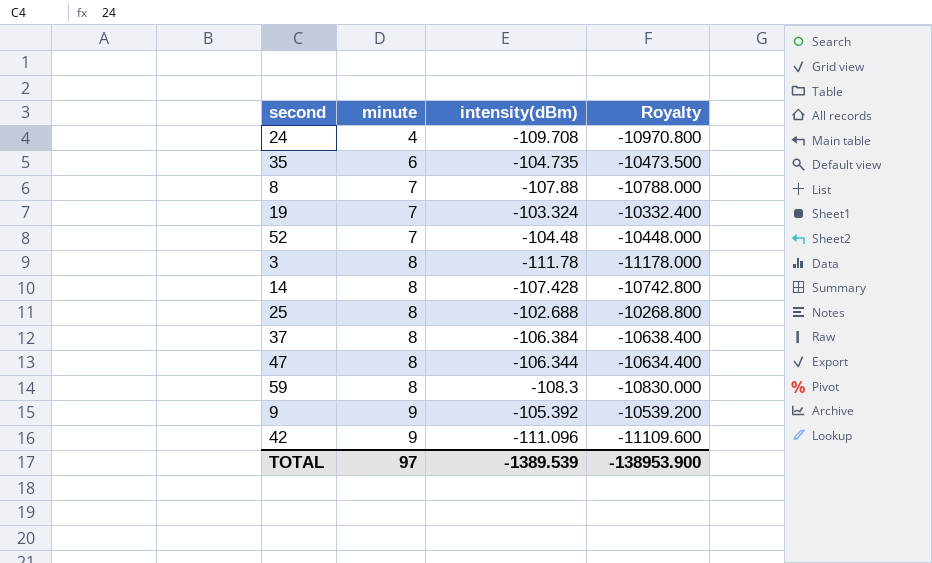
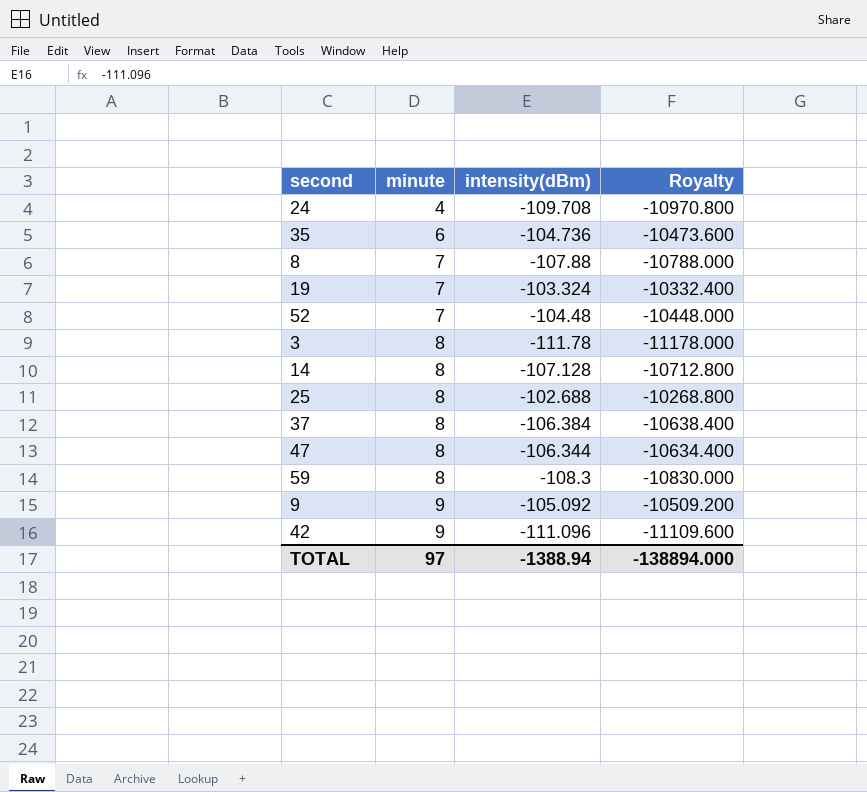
35 | intensity(dBm): -104.735 -> -104.736
35 | Royalty: -10473.500 -> -10473.600
14 | intensity(dBm): -107.428 -> -107.128
14 | Royalty: -10742.800 -> -10712.800
9 | intensity(dBm): -105.392 -> -105.092
9 | Royalty: -10539.200 -> -10509.200
TOTAL | intensity(dBm): -1389.539 -> -1388.94
TOTAL | Royalty: -138953.900 -> -138894.000

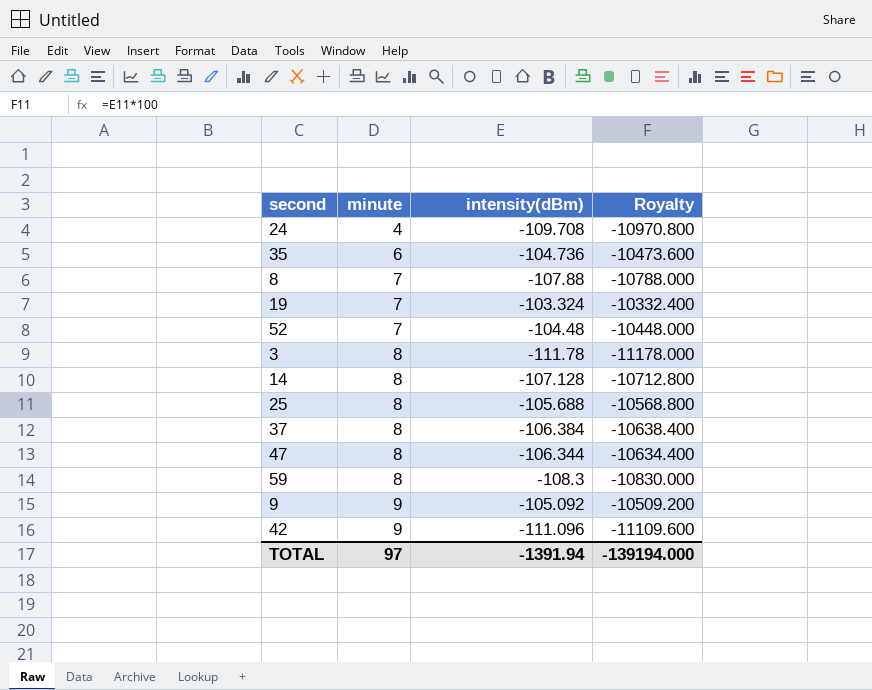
25 | intensity(dBm): -102.688 -> -105.688
25 | Royalty: -10268.800 -> -10568.800
TOTAL | intensity(dBm): -1388.94 -> -1391.94
TOTAL | Royalty: -138894.000 -> -139194.000

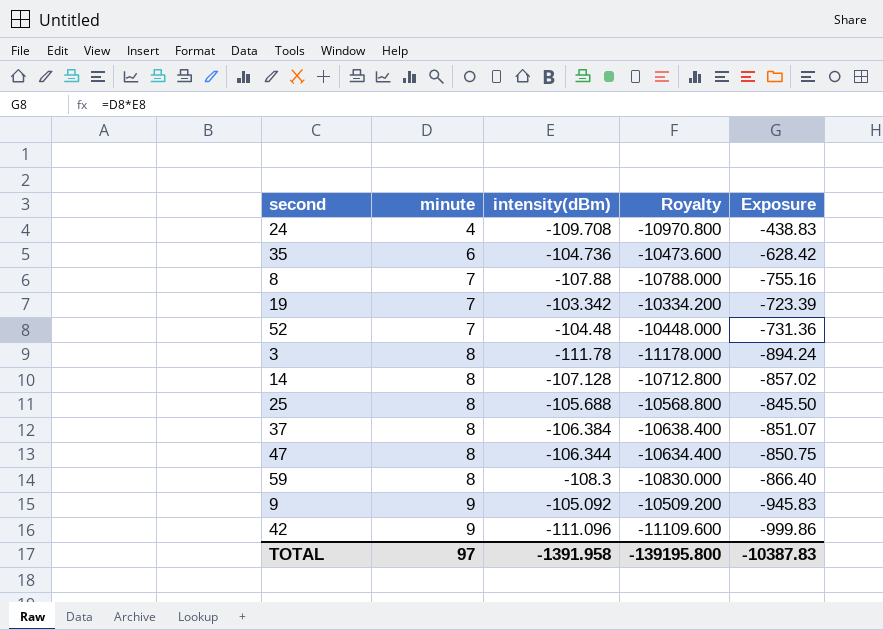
column Exposure | formula: none -> [minute] * [intensity(dBm)]
19 | intensity(dBm): -103.324 -> -103.342
19 | Royalty: -10332.400 -> -10334.200
TOTAL | intensity(dBm): -1391.94 -> -1391.958
TOTAL | Royalty: -139194.000 -> -139195.800

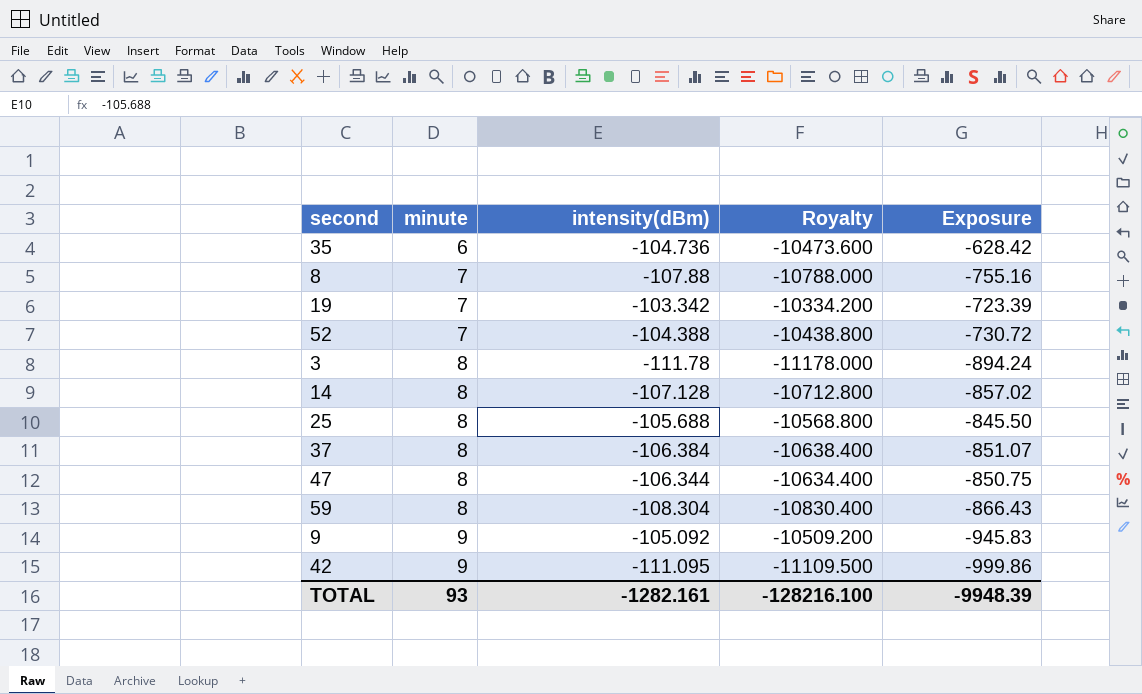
row 24: 4 | -109.708 | -10970.800 | -438.83 -> none
52 | intensity(dBm): -104.48 -> -104.388
52 | Royalty: -10448.000 -> -10438.800
52 | Exposure: -731.36 -> -730.72
59 | intensity(dBm): -108.3 -> -108.304
59 | Royalty: -10830.000 -> -10830.400
59 | Exposure: -866.40 -> -866.43
42 | intensity(dBm): -111.096 -> -111.095
42 | Royalty: -11109.600 -> -11109.500
TOTAL | minute: 97 -> 93
TOTAL | intensity(dBm): -1391.958 -> -1282.161
TOTAL | Royalty: -139195.800 -> -128216.100
TOTAL | Exposure: -10387.83 -> -9948.39

